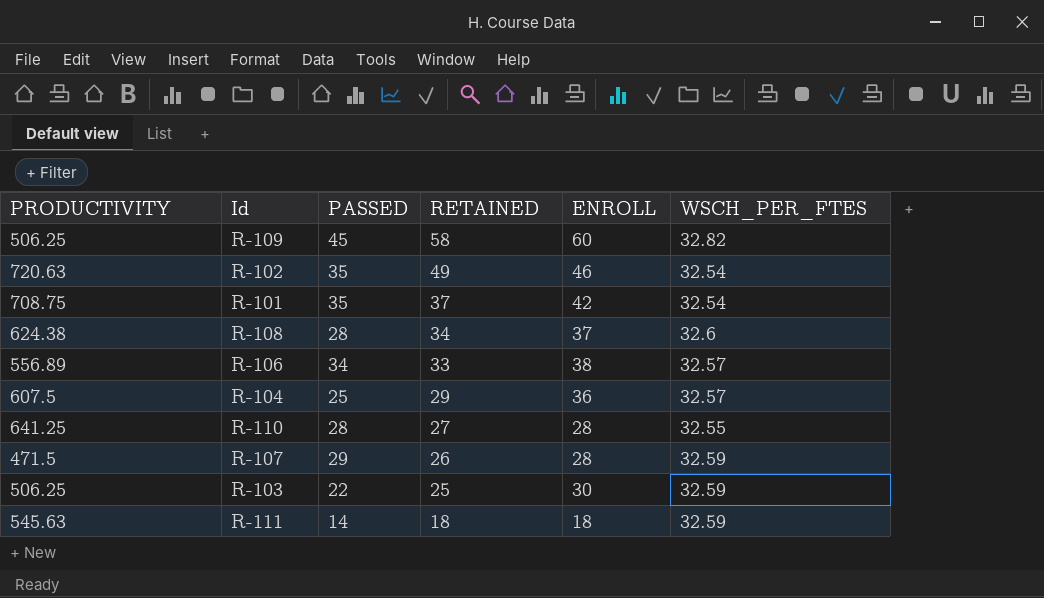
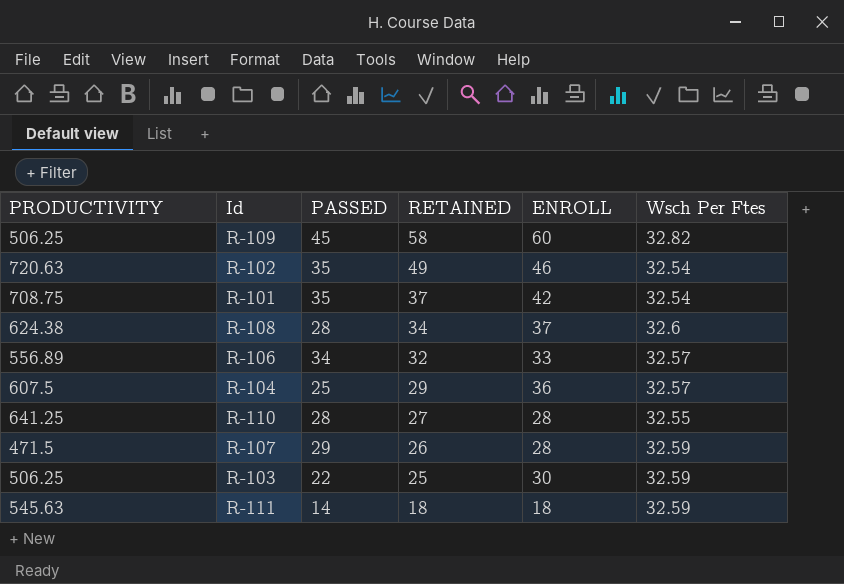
column name: WSCH_PER_FTES -> Wsch Per Ftes
R-106 | RETAINED: 33 -> 32
R-106 | ENROLL: 38 -> 33

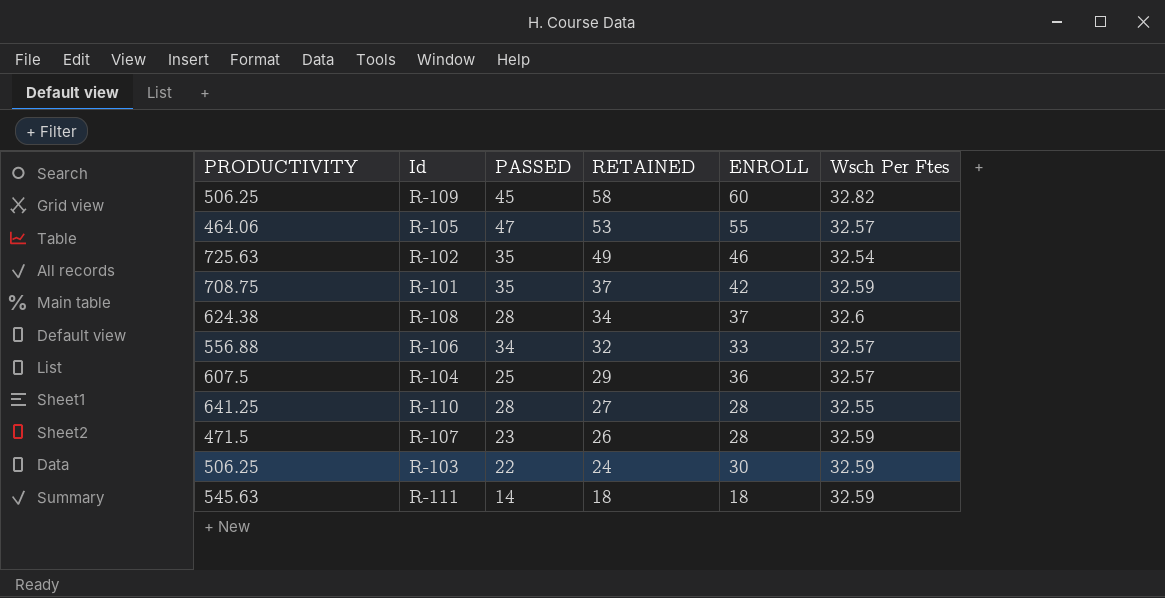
row R-105: none -> 464.06 | 47 | 53 | 55 | 32.57
R-102 | PRODUCTIVITY: 720.63 -> 725.63
R-101 | Wsch Per Ftes: 32.54 -> 32.59
R-106 | PRODUCTIVITY: 556.89 -> 556.88
R-107 | PASSED: 29 -> 23
R-103 | RETAINED: 25 -> 24

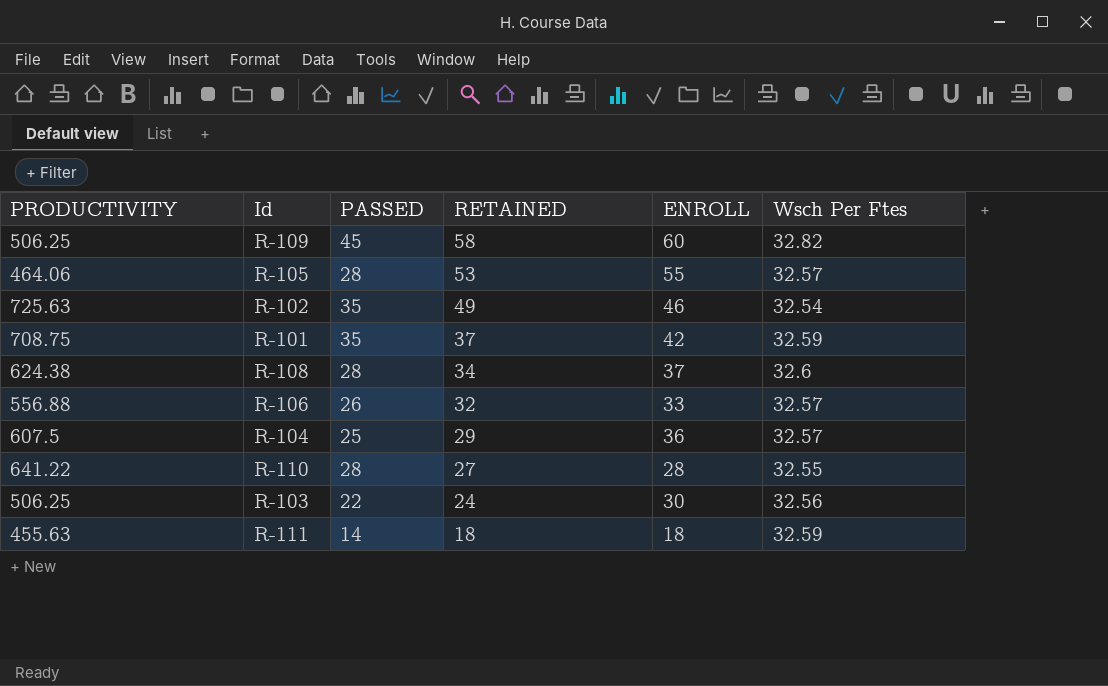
row R-107: 471.5 | 23 | 26 | 28 | 32.59 -> none
R-105 | PASSED: 47 -> 28
R-106 | PASSED: 34 -> 26
R-110 | PRODUCTIVITY: 641.25 -> 641.22
R-103 | Wsch Per Ftes: 32.59 -> 32.56
R-111 | PRODUCTIVITY: 545.63 -> 455.63

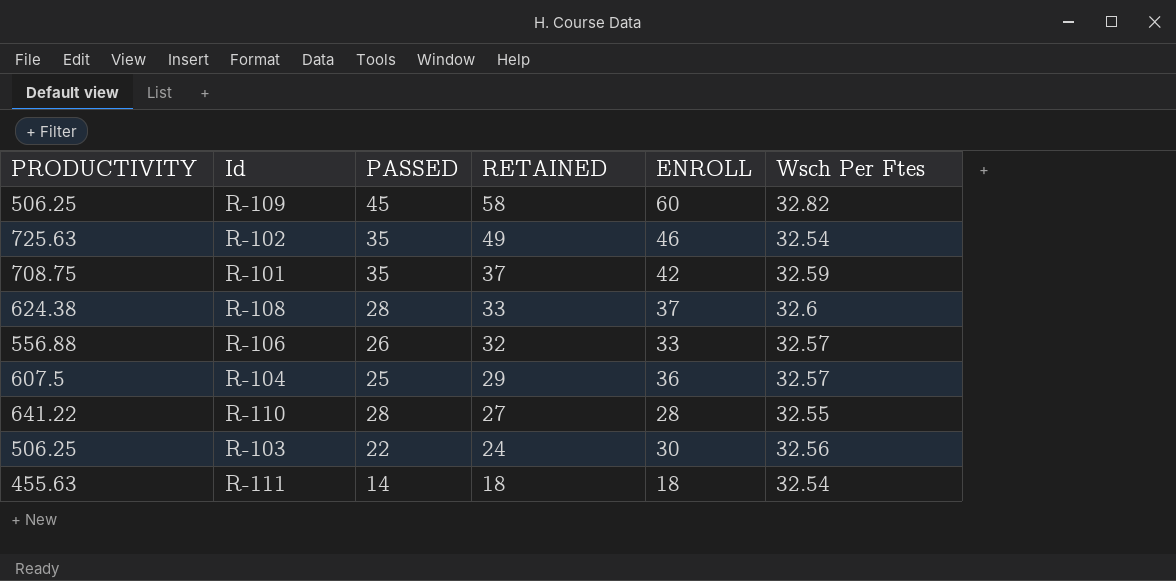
row R-105: 464.06 | 28 | 53 | 55 | 32.57 -> none
R-108 | RETAINED: 34 -> 33
R-111 | Wsch Per Ftes: 32.59 -> 32.54

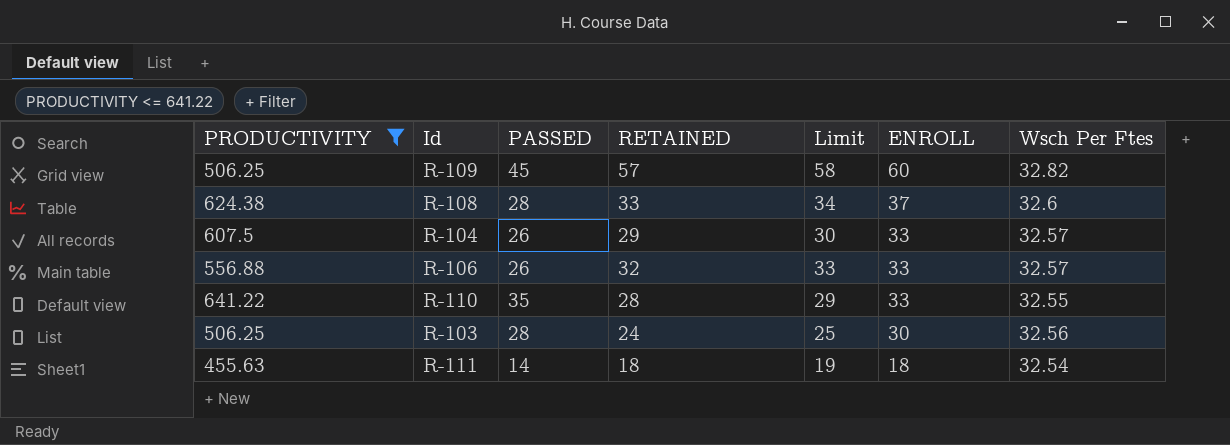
filter: none -> PRODUCTIVITY <= 641.22
row order: RETAINED descending -> ENROLL descending
column Limit | formula: none -> [RETAINED] + 1
R-109 | RETAINED: 58 -> 57
R-104 | PASSED: 25 -> 26
R-104 | ENROLL: 36 -> 33
R-110 | PASSED: 28 -> 35
R-110 | RETAINED: 27 -> 28
R-110 | ENROLL: 28 -> 33
R-103 | PASSED: 22 -> 28

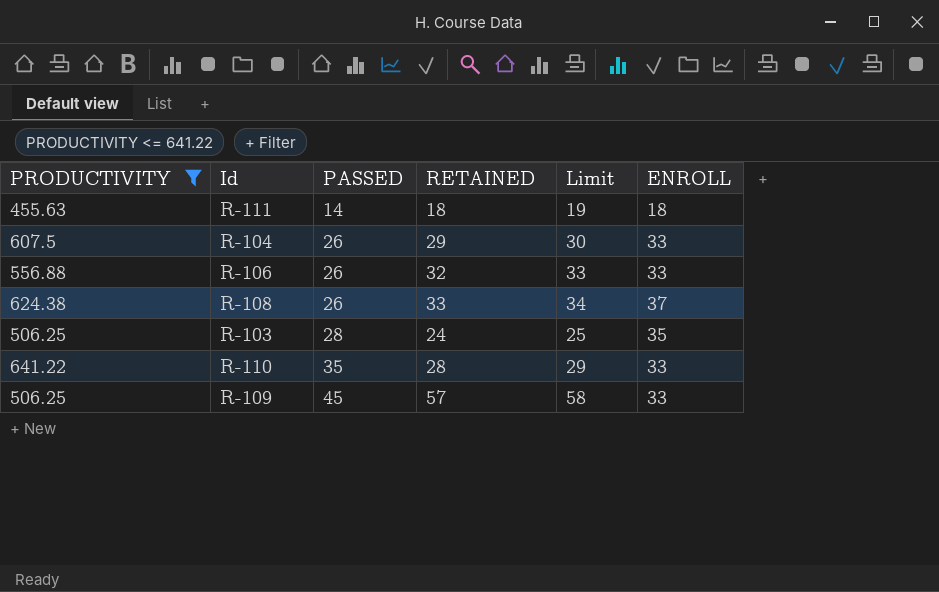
row order: ENROLL descending -> PASSED ascending
column Wsch Per Ftes | position: 7 -> none
R-108 | PASSED: 28 -> 26
R-103 | ENROLL: 30 -> 35
R-109 | ENROLL: 60 -> 33

